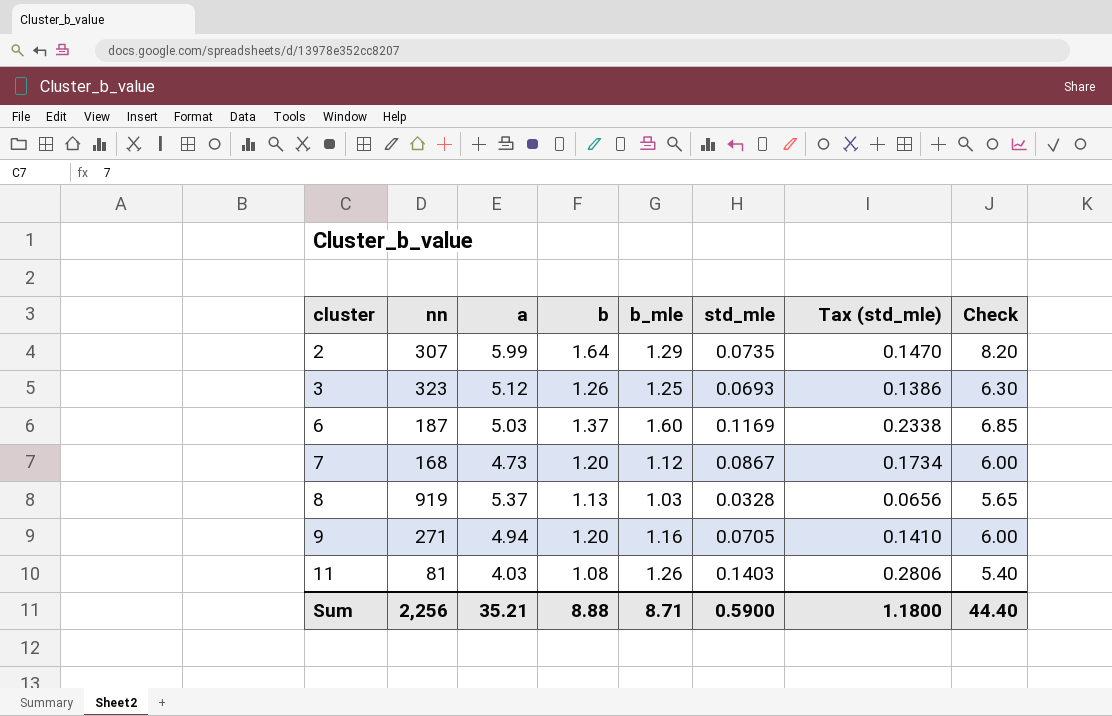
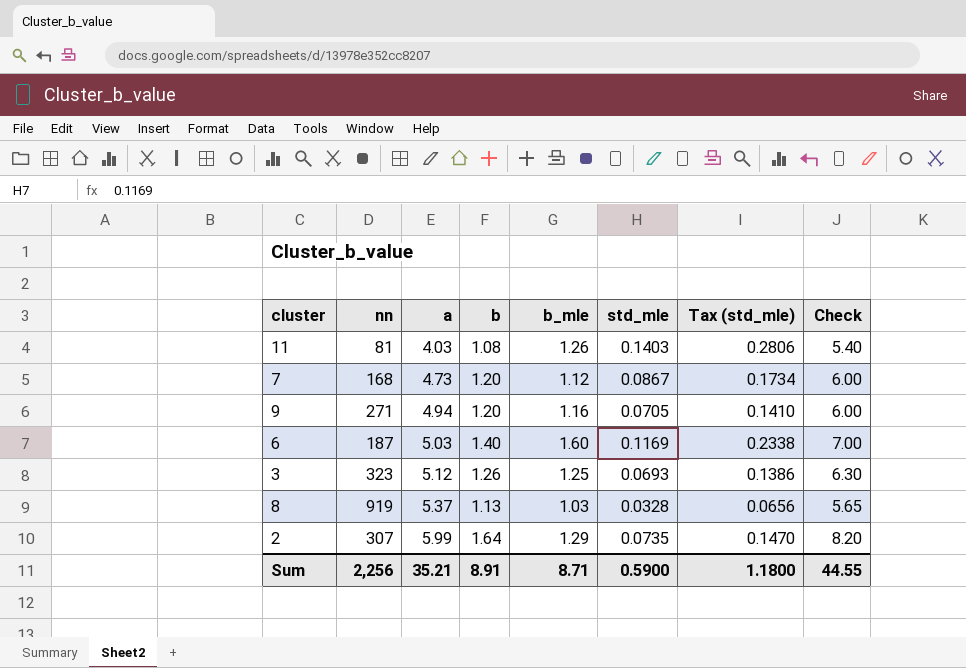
row order: cluster ascending -> a ascending
6 | b: 1.37 -> 1.40
6 | Check: 6.85 -> 7.00
Sum | b: 8.88 -> 8.91
Sum | Check: 44.40 -> 44.55

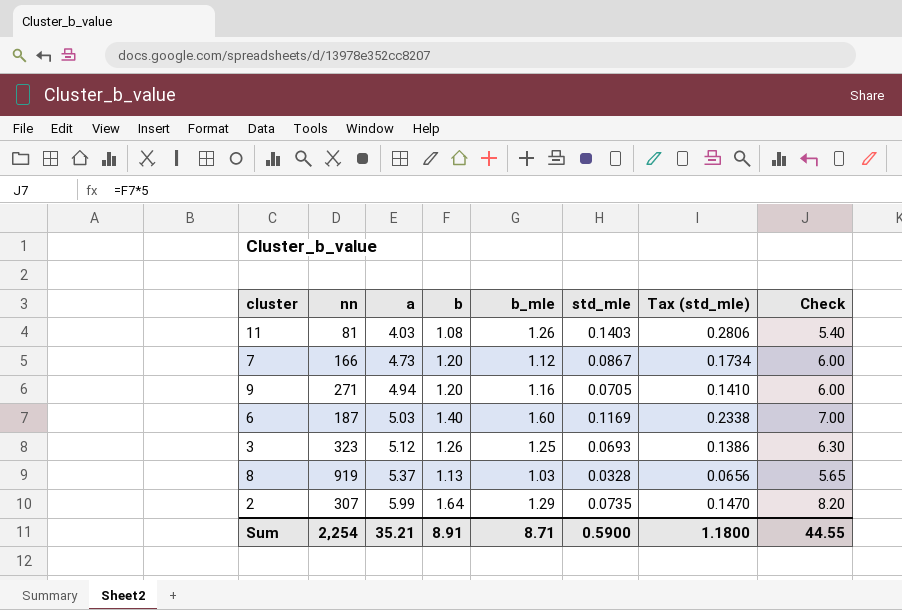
7 | nn: 168 -> 166
Sum | nn: 2,256 -> 2,254

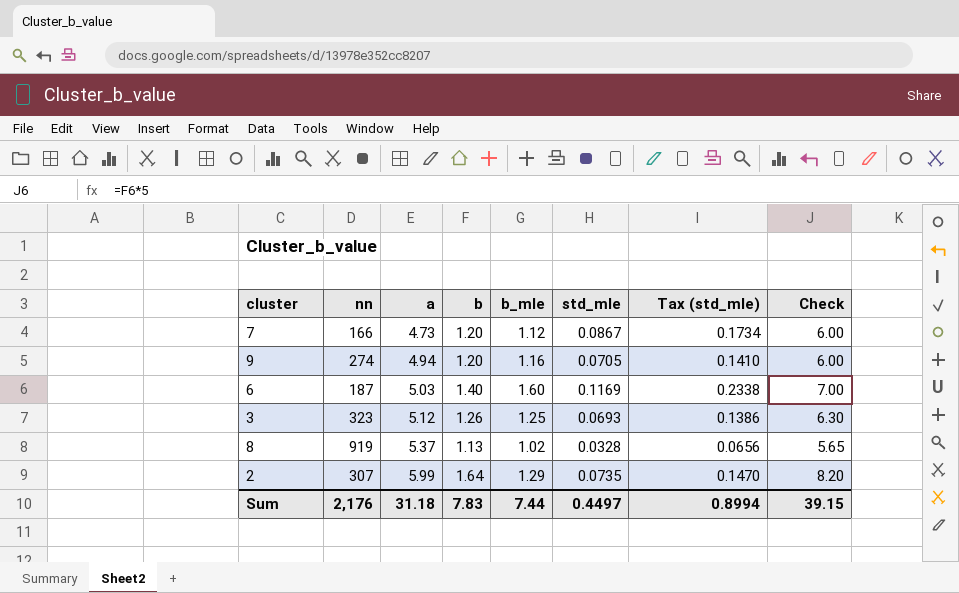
row 11: 81 | 4.03 | 1.08 | 1.26 | 0.1403 | 0.2806 | 5.40 -> none
9 | nn: 271 -> 274
8 | b_mle: 1.03 -> 1.02
Sum | nn: 2,254 -> 2,176
Sum | a: 35.21 -> 31.18
Sum | b: 8.91 -> 7.83
Sum | b_mle: 8.71 -> 7.44
Sum | std_mle: 0.5900 -> 0.4497
Sum | Tax (std_mle): 1.1800 -> 0.8994
Sum | Check: 44.55 -> 39.15

